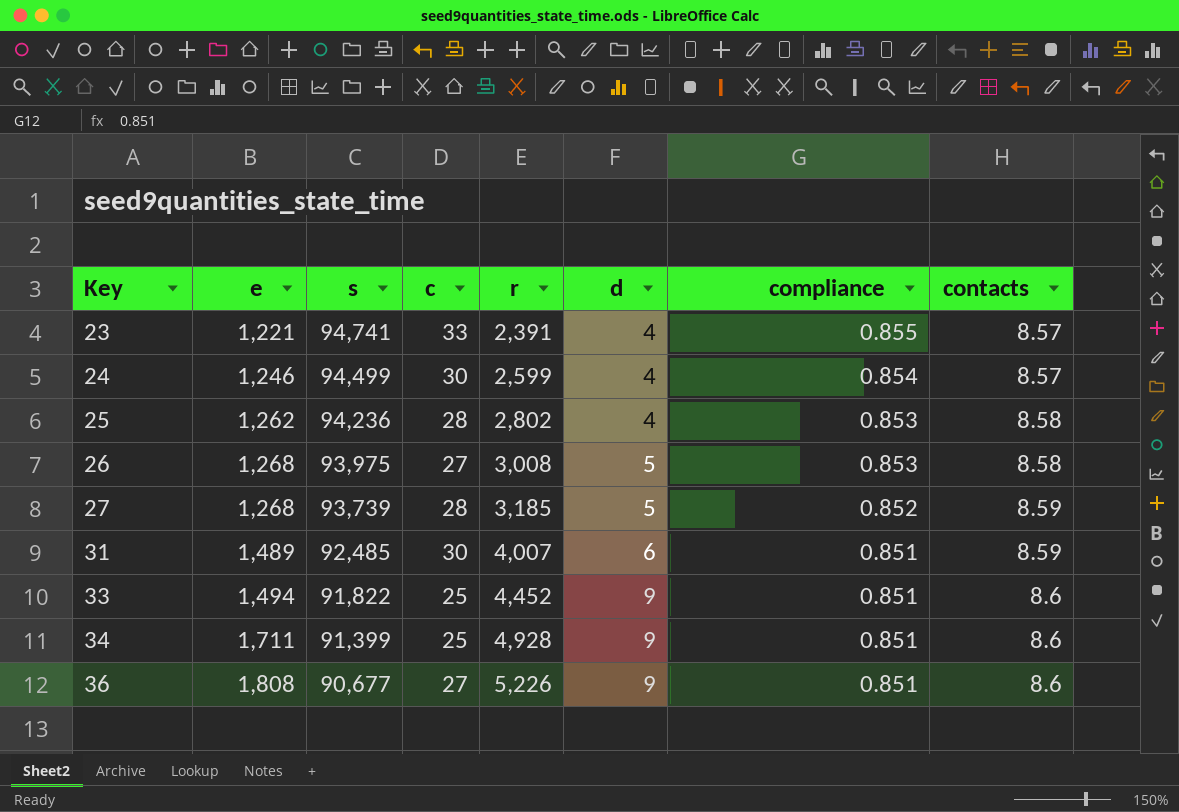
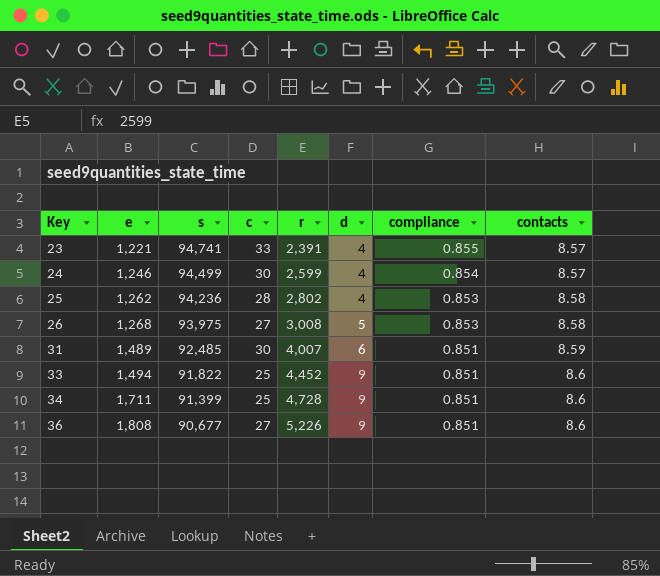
row 27: 1,268 | 93,739 | 28 | 3,185 | 5 | 0.852 | 8.59 -> none
34 | r: 4,928 -> 4,728

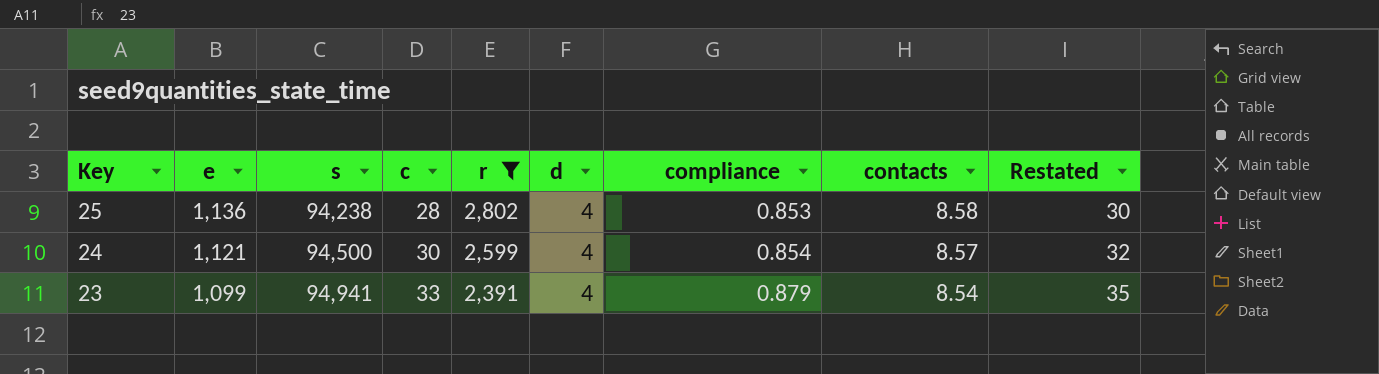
filter: none -> r <= 2,802
row order: Key ascending -> Key descending
column Restated | formula: none -> [c] + 2
25 | e: 1,262 -> 1,136
25 | s: 94,236 -> 94,238
24 | e: 1,246 -> 1,121
24 | s: 94,499 -> 94,500
23 | e: 1,221 -> 1,099
23 | s: 94,741 -> 94,941
23 | compliance: 0.855 -> 0.879
23 | contacts: 8.57 -> 8.54

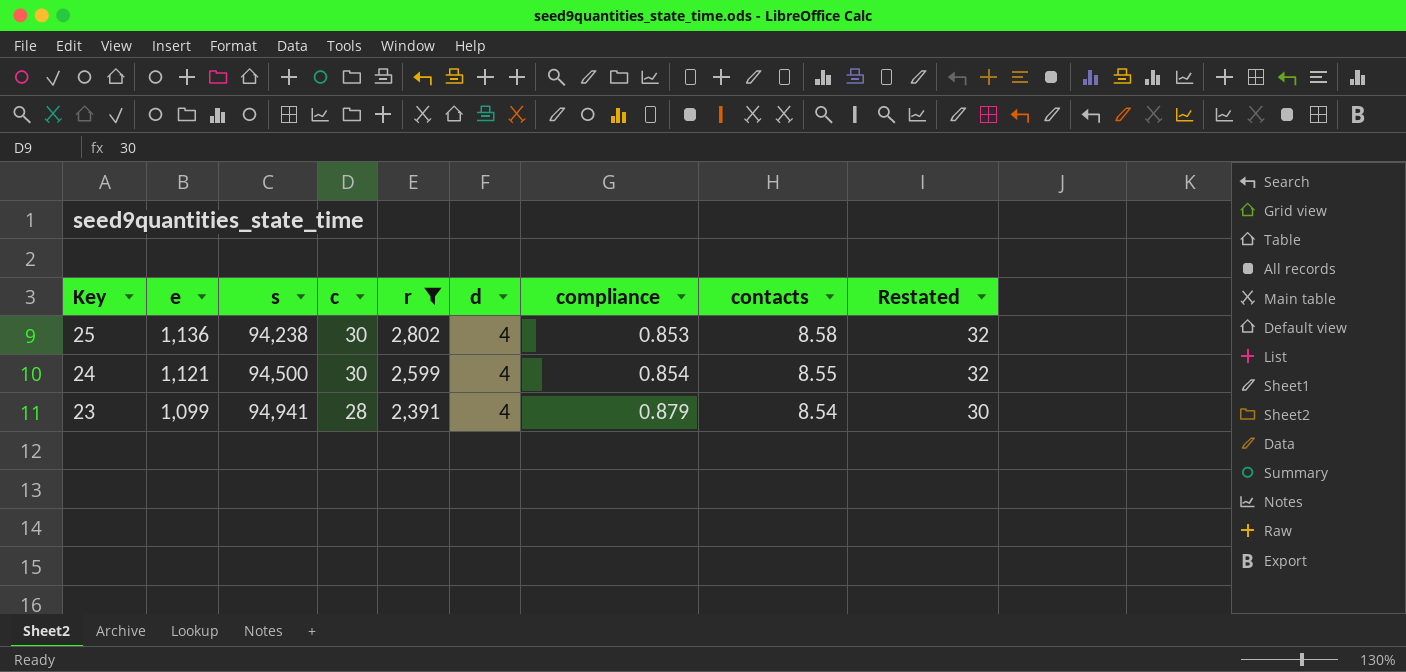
25 | c: 28 -> 30
25 | Restated: 30 -> 32
24 | contacts: 8.57 -> 8.55
23 | c: 33 -> 28
23 | Restated: 35 -> 30

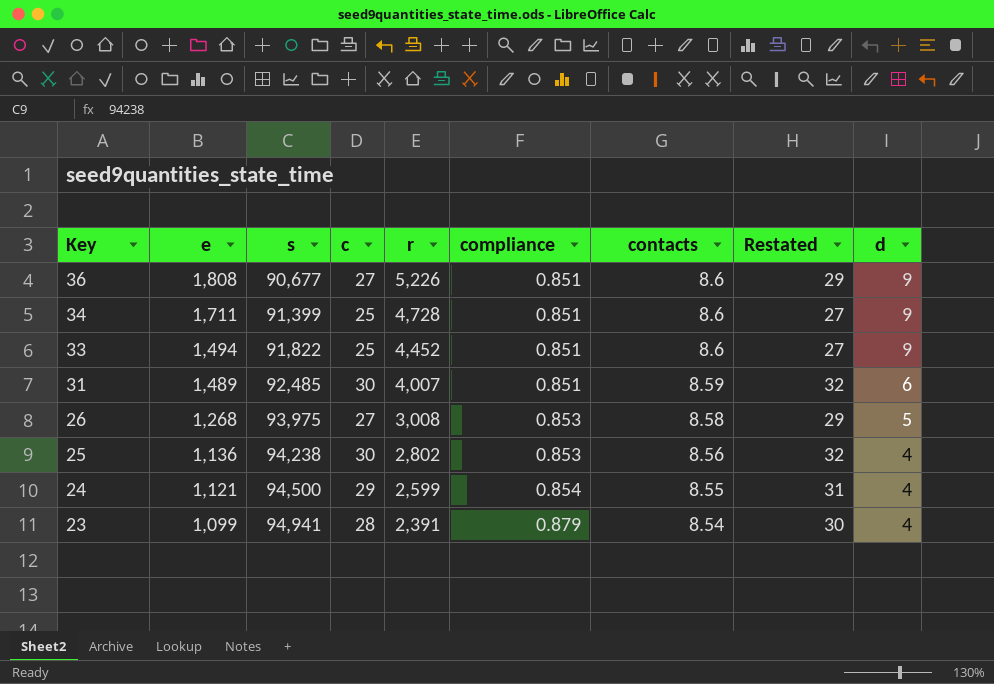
filter: r <= 2,802 -> none
column d | position: 6 -> 9
25 | contacts: 8.58 -> 8.56
24 | c: 30 -> 29
24 | Restated: 32 -> 31

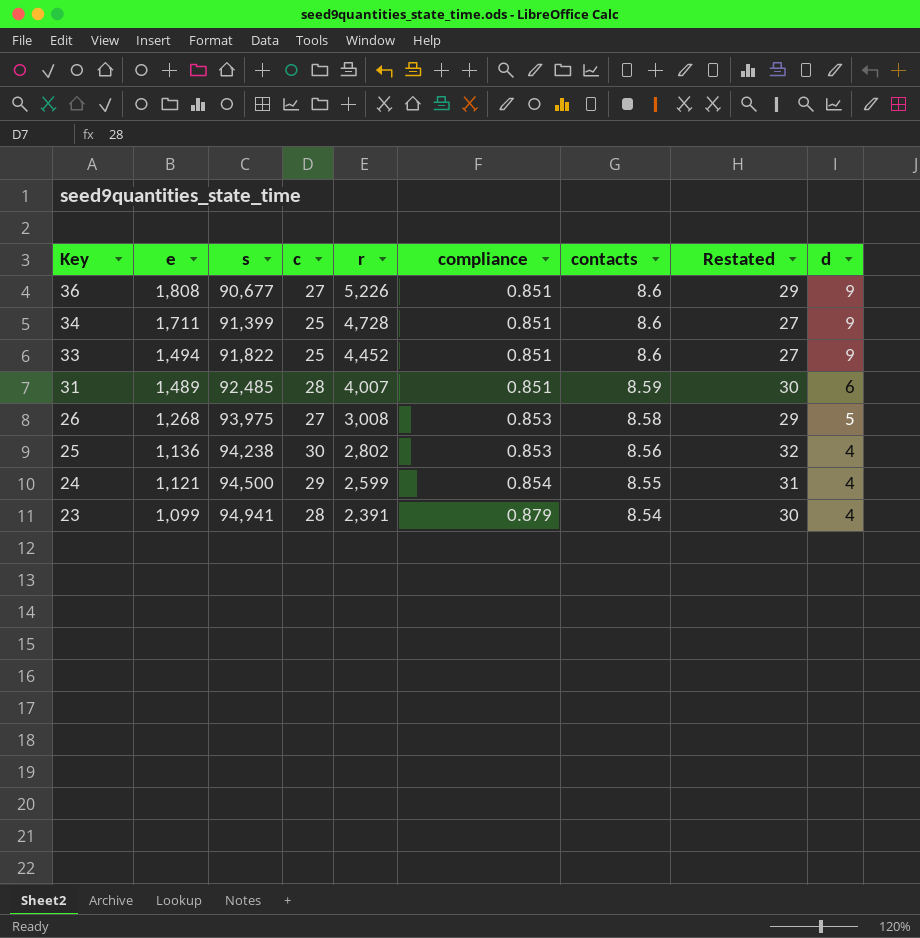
31 | c: 30 -> 28
31 | Restated: 32 -> 30

